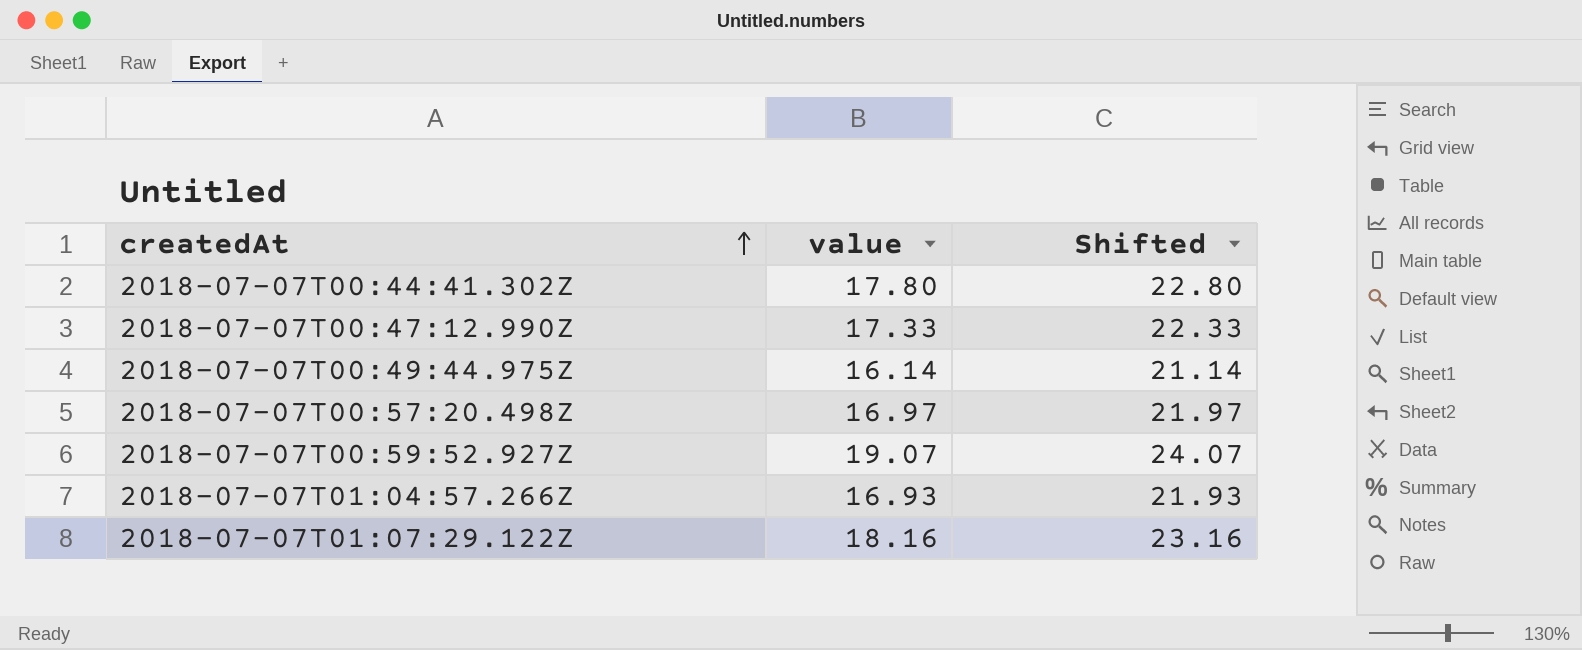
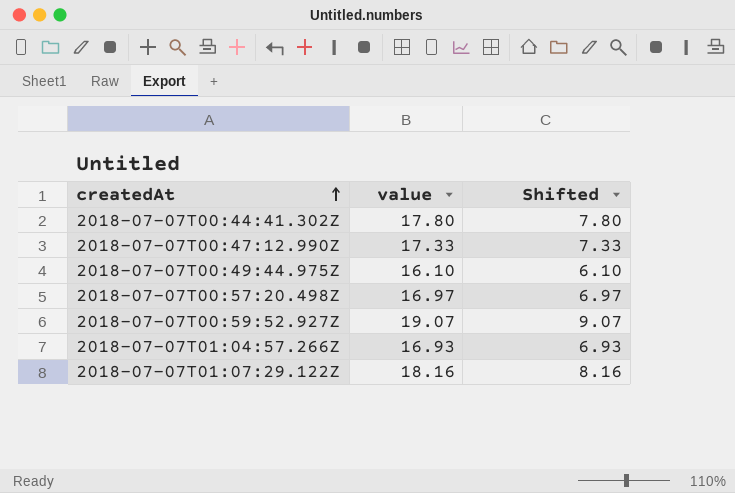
column Shifted | formula: [value] + 5 -> [value] - 10
2018-07-07T00:49:44.975Z | value: 16.14 -> 16.10

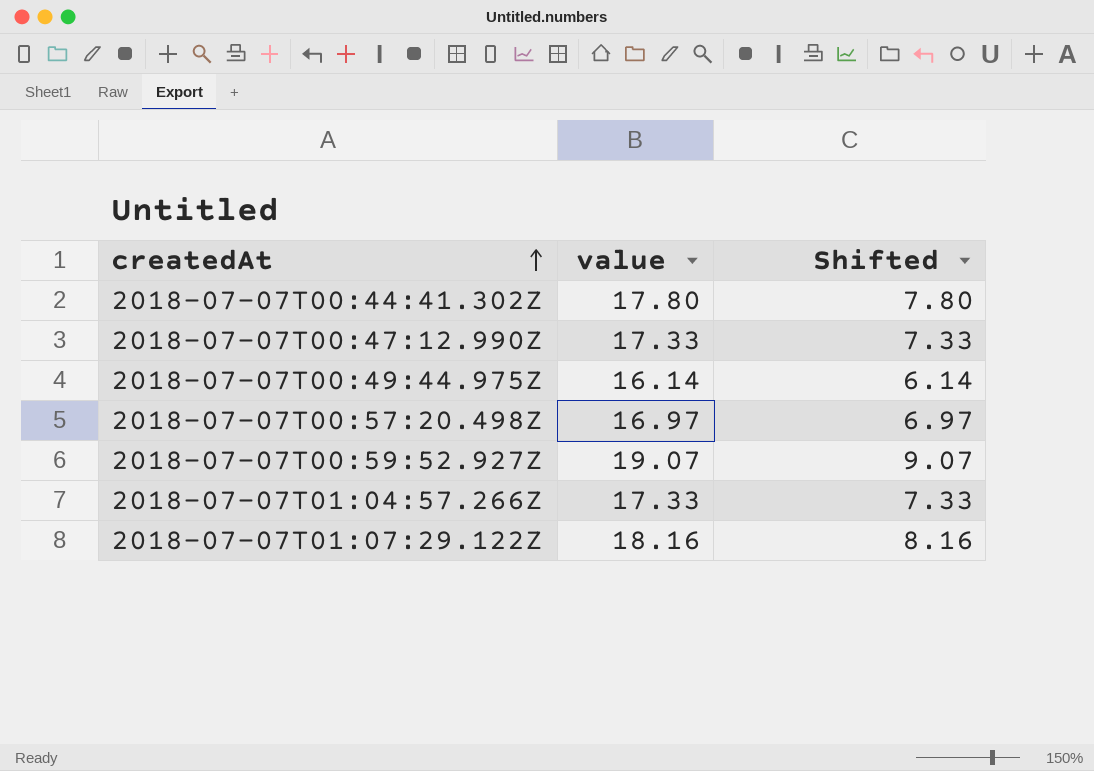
2018-07-07T00:49:44.975Z | value: 16.10 -> 16.14
2018-07-07T00:49:44.975Z | Shifted: 6.10 -> 6.14
2018-07-07T01:04:57.266Z | value: 16.93 -> 17.33
2018-07-07T01:04:57.266Z | Shifted: 6.93 -> 7.33

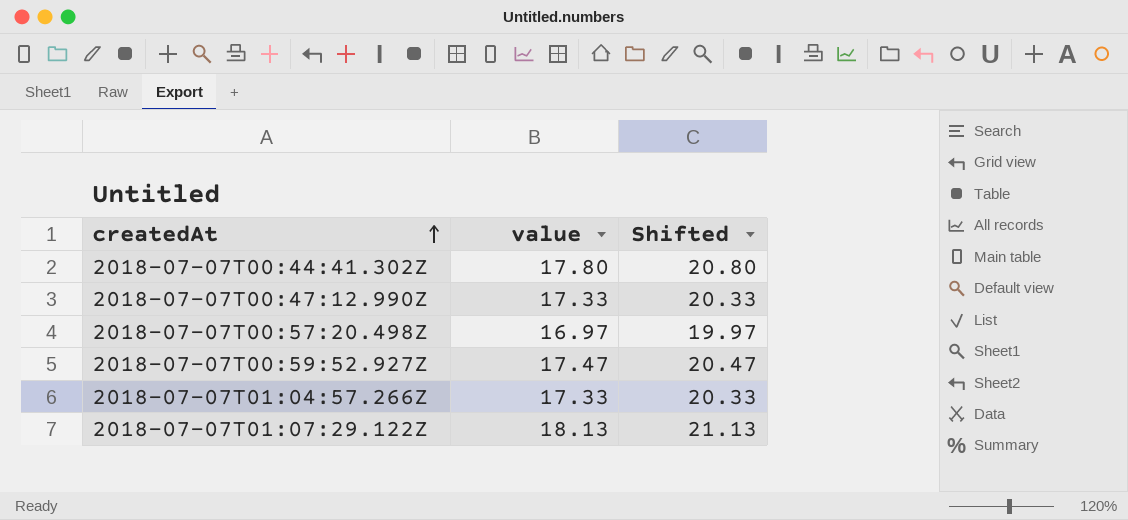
column Shifted | formula: [value] - 10 -> [value] + 3
row 2018-07-07T00:49:44.975Z: 16.14 | 6.14 -> none
2018-07-07T00:59:52.927Z | value: 19.07 -> 17.47
2018-07-07T01:07:29.122Z | value: 18.16 -> 18.13

